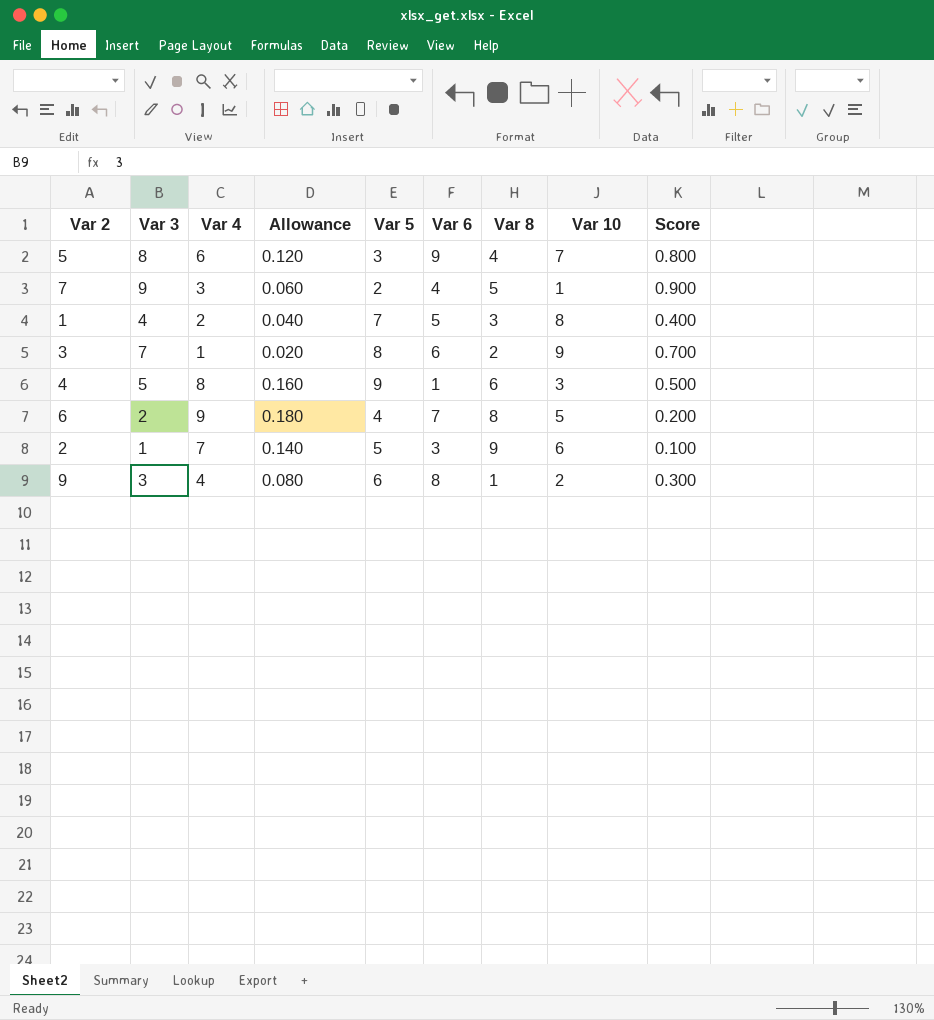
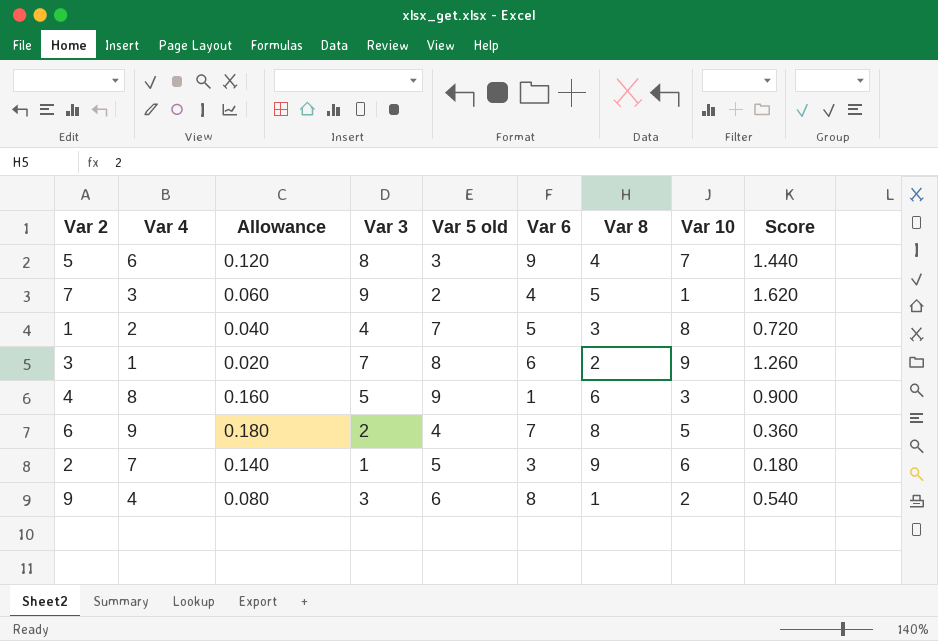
column Var 3 | position: 2 -> 4
column name: Var 5 -> Var 5 old
column Score | formula: [Var 3] * 0.1 -> [Var 3] * 0.18

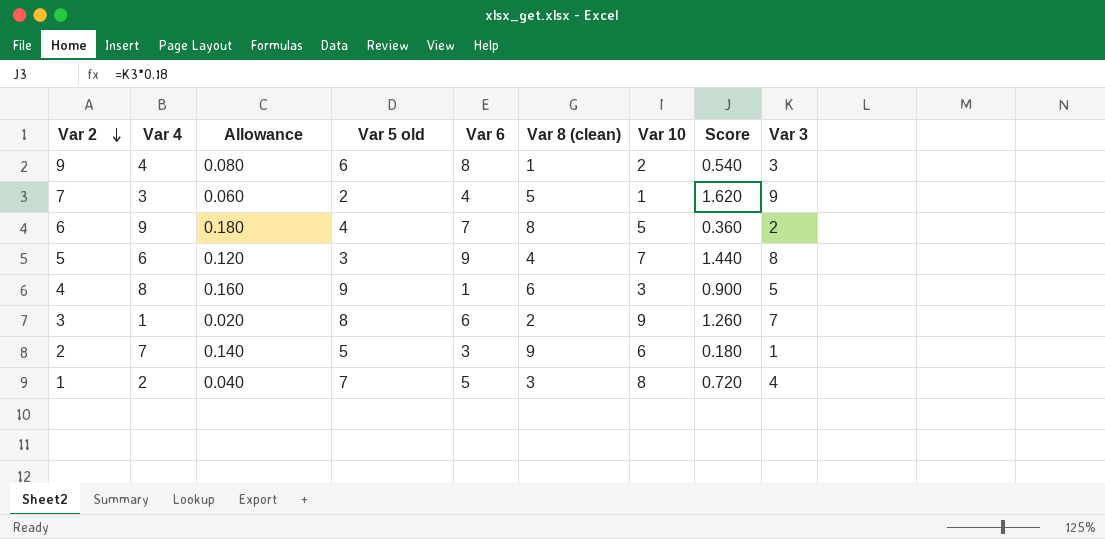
row order: none -> Var 2 descending
column name: Var 8 -> Var 8 (clean)
column Var 3 | position: 4 -> 9

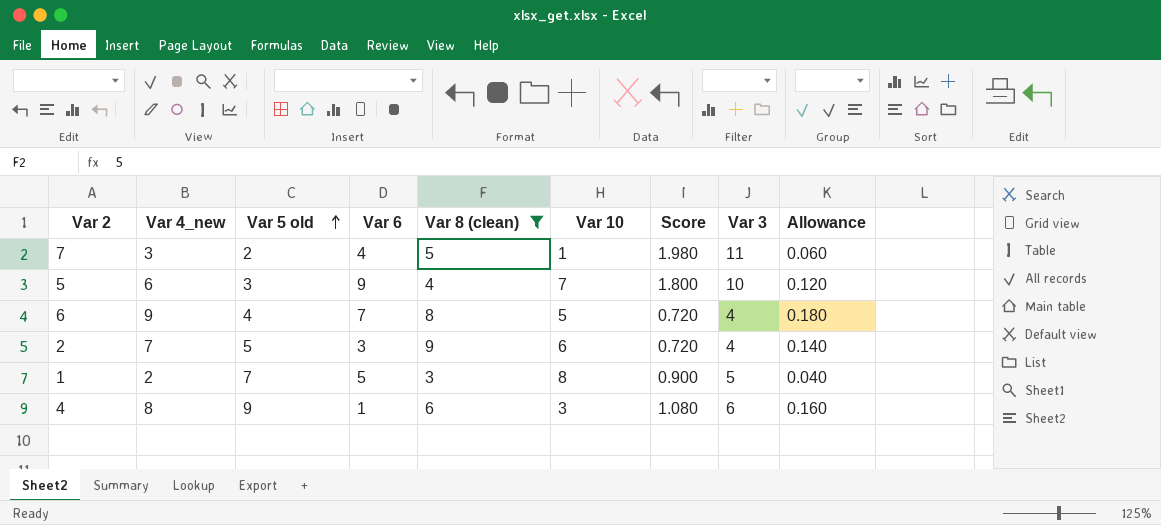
filter: none -> Var 8 (clean) >= 3
row order: Var 2 descending -> Var 5 old ascending
column name: Var 4 -> Var 4_new
column Allowance | position: 3 -> 9
7 | Score: 1.620 -> 1.980
7 | Var 3: 9 -> 11
5 | Score: 1.440 -> 1.800
5 | Var 3: 8 -> 10
6 | Score: 0.360 -> 0.720
6 | Var 3: 2 -> 4
2 | Score: 0.180 -> 0.720
2 | Var 3: 1 -> 4
1 | Score: 0.720 -> 0.900
1 | Var 3: 4 -> 5
4 | Score: 0.900 -> 1.080
4 | Var 3: 5 -> 6

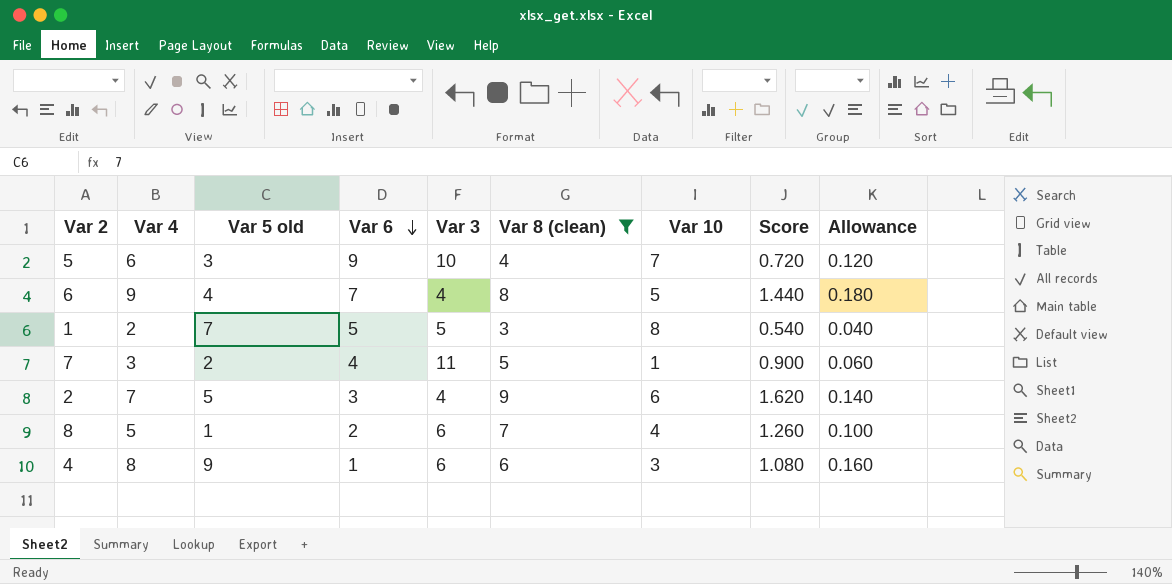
row order: Var 5 old ascending -> Var 6 descending
column name: Var 4_new -> Var 4
column Var 3 | position: 8 -> 5
column Score | formula: [Var 3] * 0.18 -> [Var 8 (clean)] * 0.18
row 8: none -> 5 | 1 | 2 | 6 | 7 | 4 | 1.260 | 0.100

